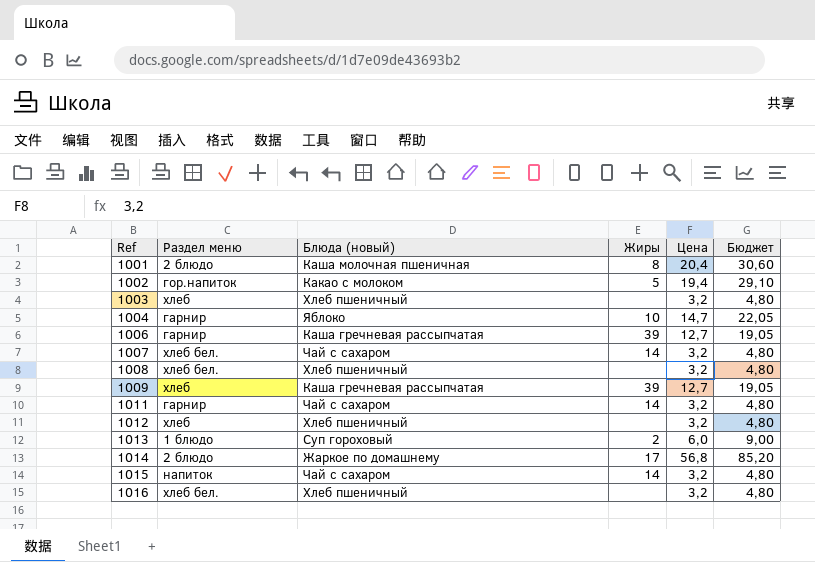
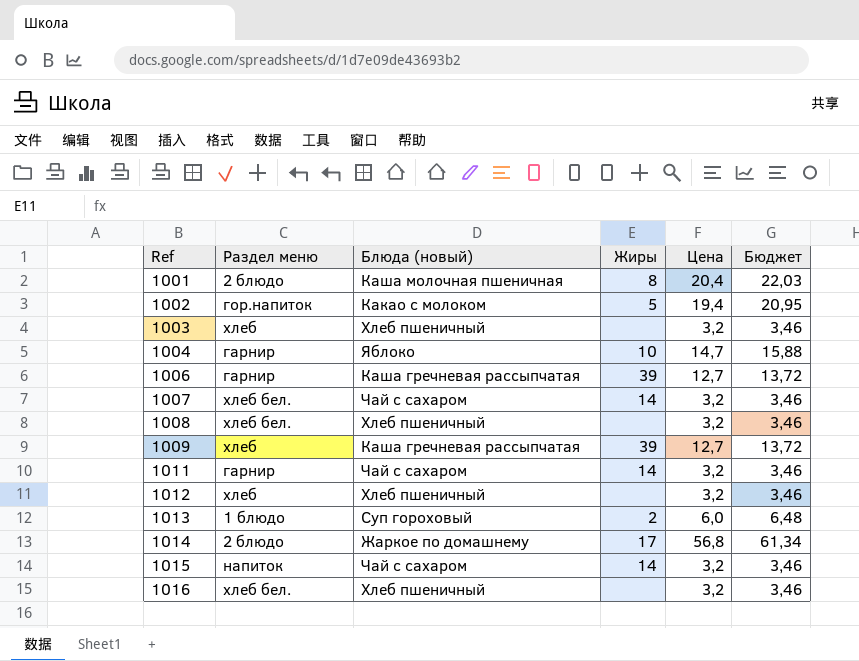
column Бюджет | formula: [Цена] * 1,5 -> [Цена] * 1,08

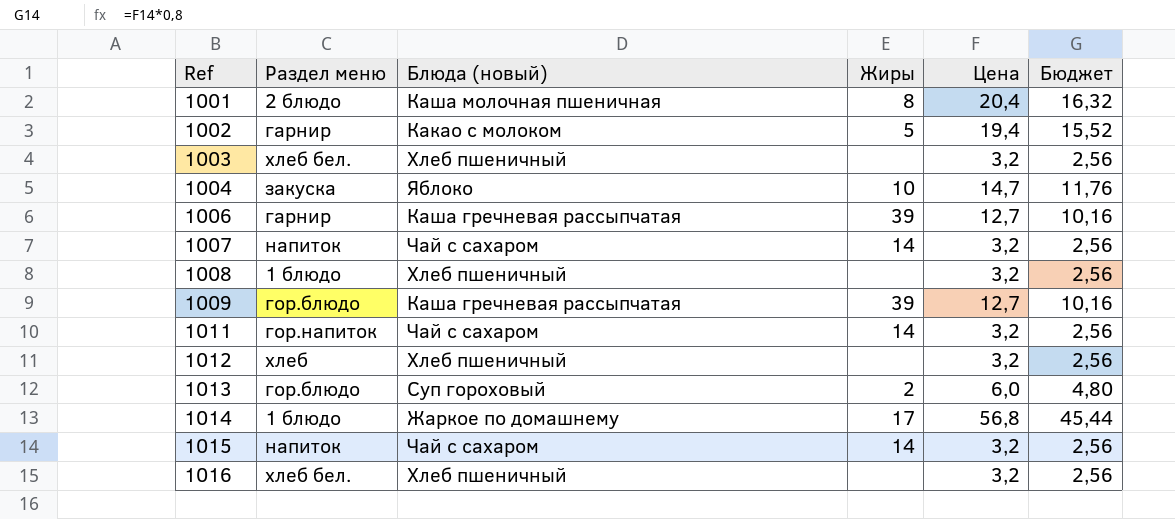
column Бюджет | formula: [Цена] * 1,08 -> [Цена] * 0,8
1002 | Раздел меню: гор.напиток -> гарнир
1003 | Раздел меню: хлеб -> хлеб бел.
1004 | Раздел меню: гарнир -> закуска
1007 | Раздел меню: хлеб бел. -> напиток
1008 | Раздел меню: хлеб бел. -> 1 блюдо
1009 | Раздел меню: хлеб -> гор.блюдо
1011 | Раздел меню: гарнир -> гор.напиток
1013 | Раздел меню: 1 блюдо -> гор.блюдо
1014 | Раздел меню: 2 блюдо -> 1 блюдо

